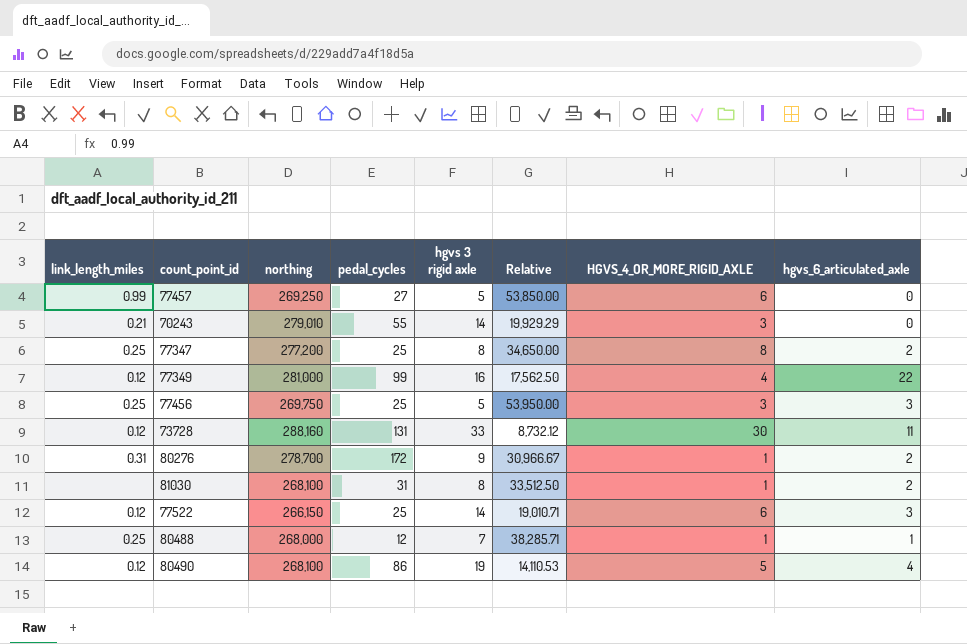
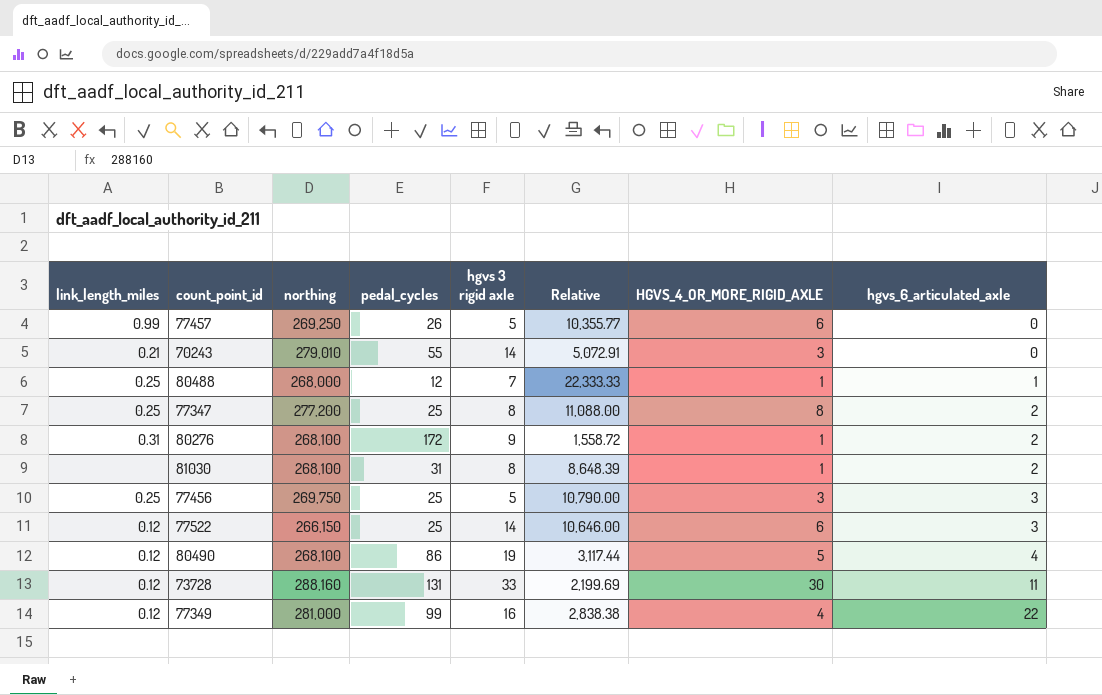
row order: none -> hgvs_6_articulated_axle ascending
column Relative | formula: [northing] / [hgvs 3 rigid axle] -> [northing] / [pedal_cycles]
77457 | pedal_cycles: 27 -> 26
80276 | northing: 278,700 -> 268,100

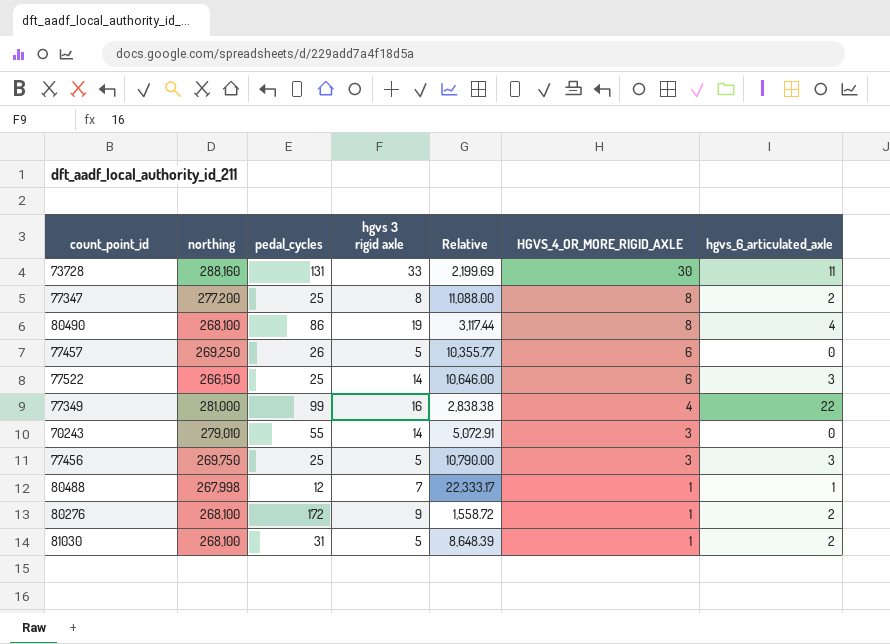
row order: hgvs_6_articulated_axle ascending -> HGVS_4_OR_MORE_RIGID_AXLE descending
column link_length_miles | position: 1 -> none
80490 | HGVS_4_OR_MORE_RIGID_AXLE: 5 -> 8
80488 | northing: 268,000 -> 267,998
80488 | Relative: 22,333.33 -> 22,333.17
81030 | hgvs 3 rigid axle: 8 -> 5

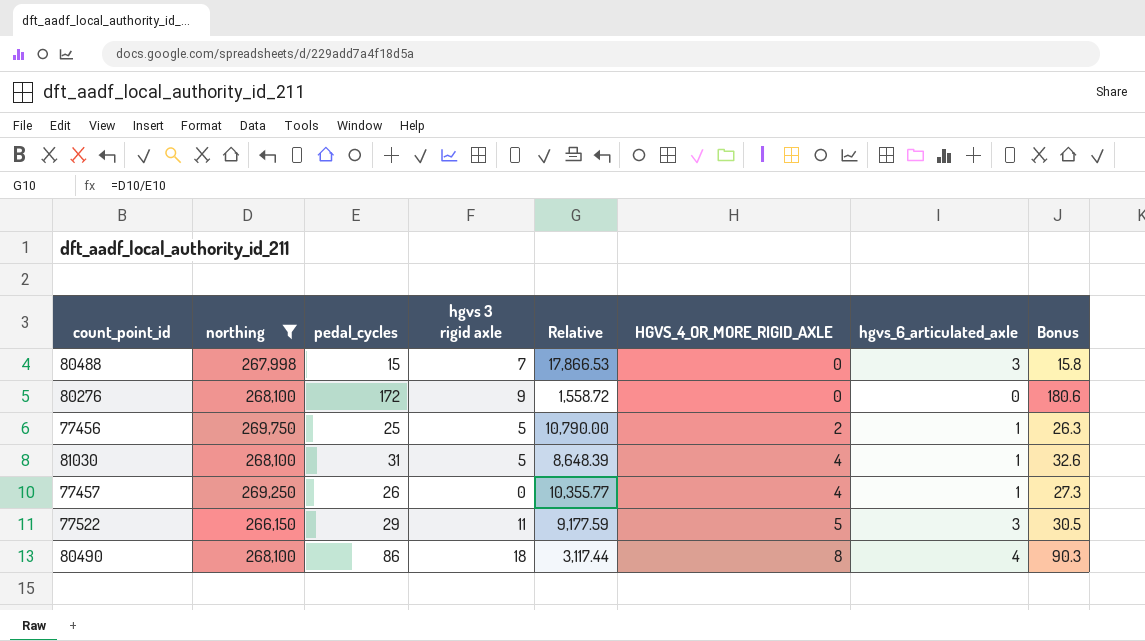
filter: none -> northing <= 269,750
row order: HGVS_4_OR_MORE_RIGID_AXLE descending -> HGVS_4_OR_MORE_RIGID_AXLE ascending
column Bonus | formula: none -> [pedal_cycles] * 1.05
80488 | pedal_cycles: 12 -> 15
80488 | Relative: 22,333.17 -> 17,866.53
80488 | HGVS_4_OR_MORE_RIGID_AXLE: 1 -> 0
80488 | hgvs_6_articulated_axle: 1 -> 3
80276 | HGVS_4_OR_MORE_RIGID_AXLE: 1 -> 0
80276 | hgvs_6_articulated_axle: 2 -> 0
77456 | HGVS_4_OR_MORE_RIGID_AXLE: 3 -> 2
77456 | hgvs_6_articulated_axle: 3 -> 1
81030 | HGVS_4_OR_MORE_RIGID_AXLE: 1 -> 4
81030 | hgvs_6_articulated_axle: 2 -> 1
77457 | hgvs 3 rigid axle: 5 -> 0
77457 | HGVS_4_OR_MORE_RIGID_AXLE: 6 -> 4
77457 | hgvs_6_articulated_axle: 0 -> 1
77522 | pedal_cycles: 25 -> 29
77522 | hgvs 3 rigid axle: 14 -> 11
77522 | Relative: 10,646.00 -> 9,177.59
77522 | HGVS_4_OR_MORE_RIGID_AXLE: 6 -> 5
80490 | hgvs 3 rigid axle: 19 -> 18

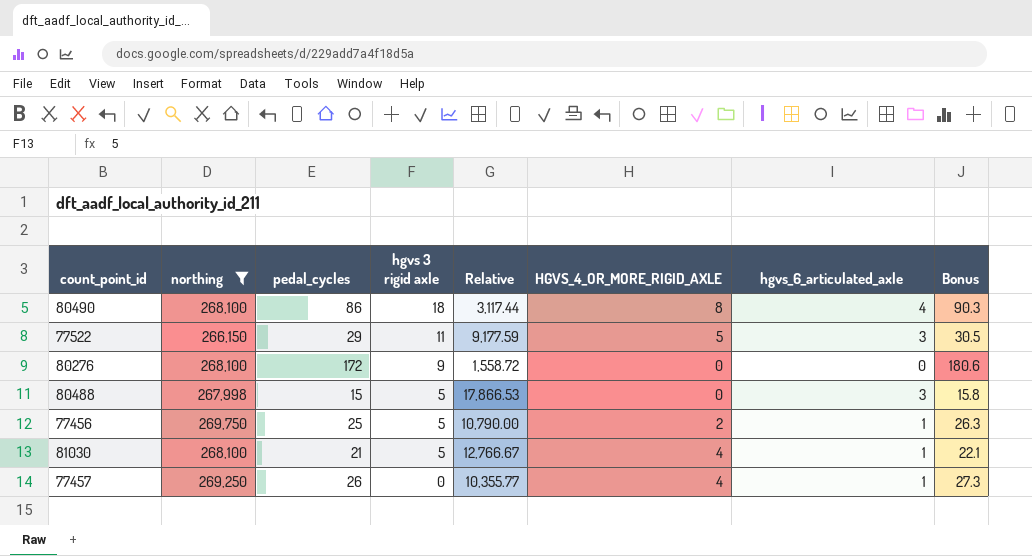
row order: HGVS_4_OR_MORE_RIGID_AXLE ascending -> hgvs 3 rigid axle descending
80488 | hgvs 3 rigid axle: 7 -> 5
81030 | pedal_cycles: 31 -> 21
81030 | Relative: 8,648.39 -> 12,766.67
81030 | Bonus: 32.6 -> 22.1

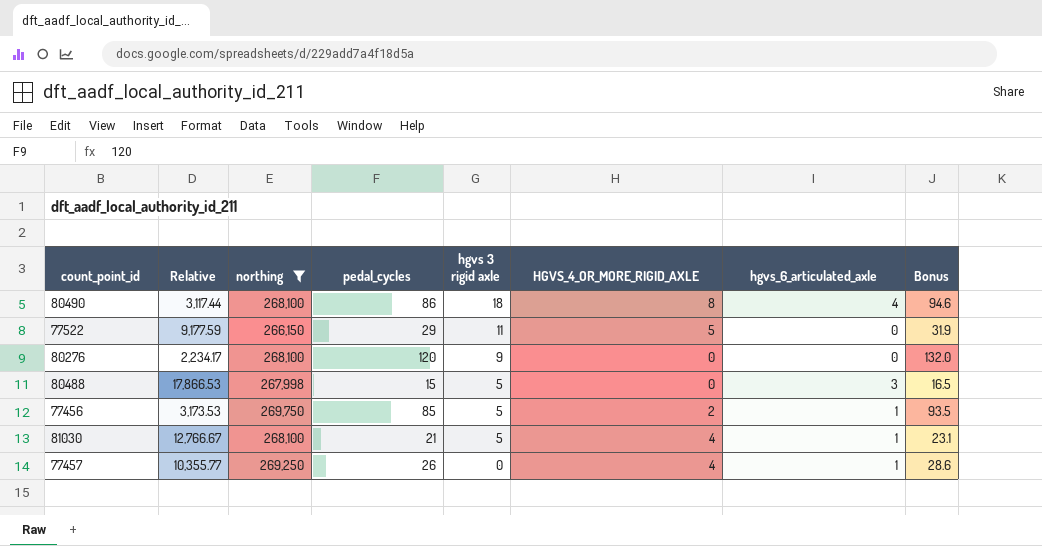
column Relative | position: 5 -> 2
column Bonus | formula: [pedal_cycles] * 1.05 -> [pedal_cycles] * 1.1
77522 | hgvs_6_articulated_axle: 3 -> 0
80276 | Relative: 1,558.72 -> 2,234.17
80276 | pedal_cycles: 172 -> 120
77456 | Relative: 10,790.00 -> 3,173.53
77456 | pedal_cycles: 25 -> 85

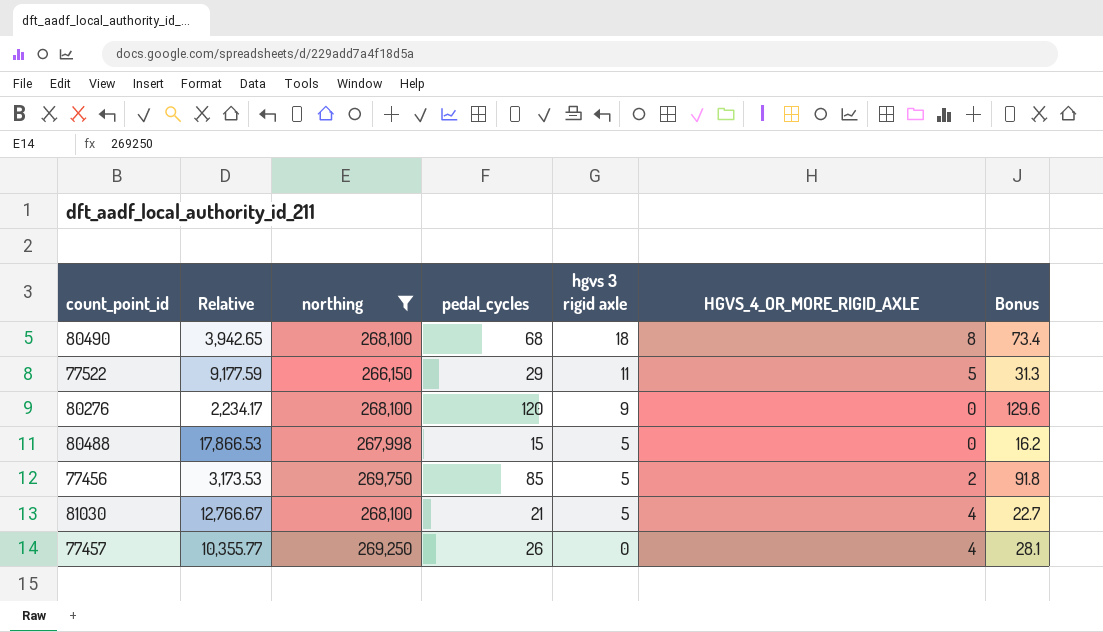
column hgvs_6_articulated_axle | position: 7 -> none
column Bonus | formula: [pedal_cycles] * 1.1 -> [pedal_cycles] * 1.08
80490 | Relative: 3,117.44 -> 3,942.65
80490 | pedal_cycles: 86 -> 68

